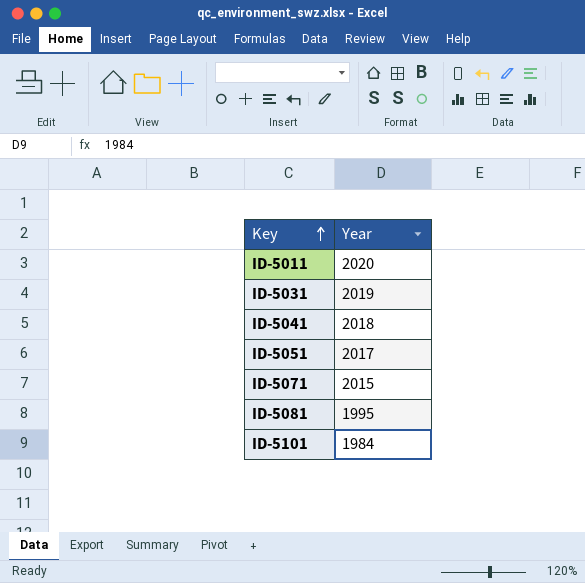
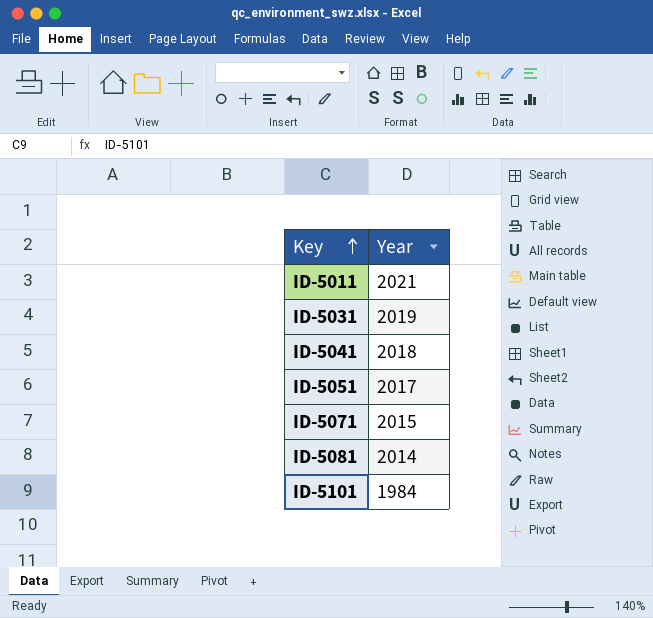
ID-5011 | Year: 2020 -> 2021
ID-5081 | Year: 1995 -> 2014

